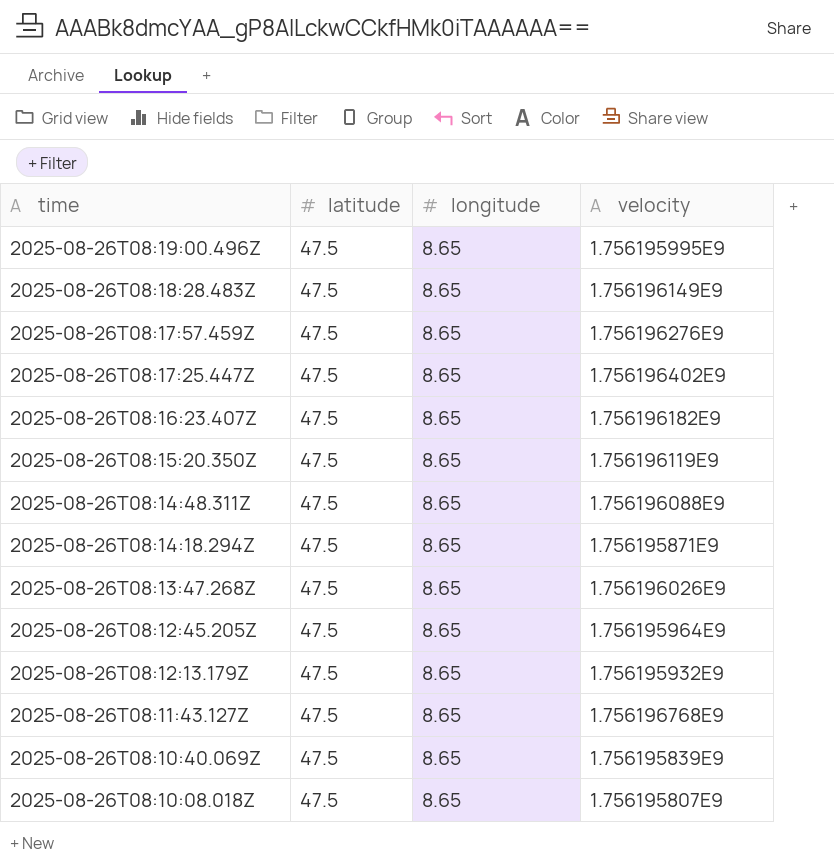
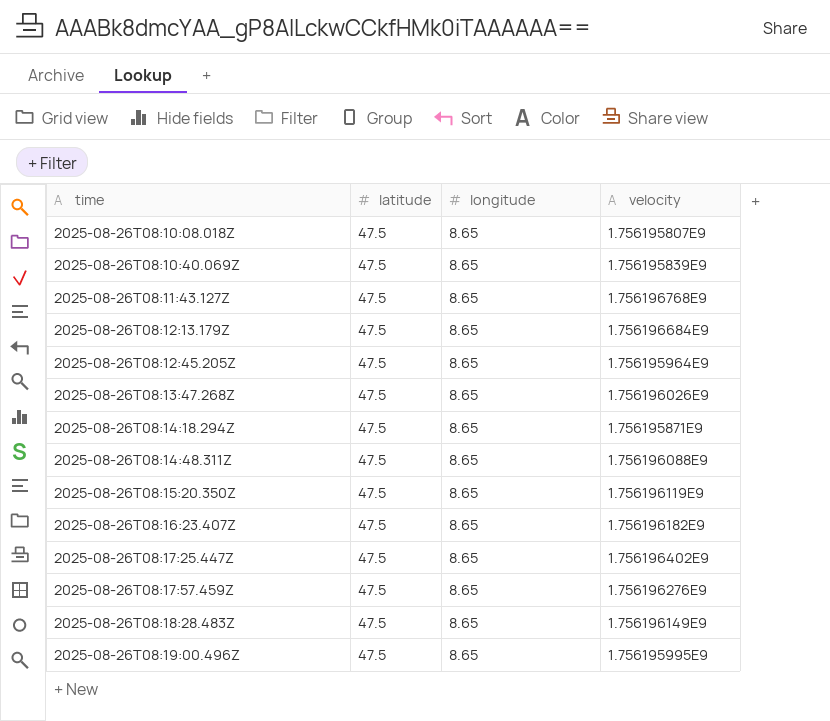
row order: time descending -> time ascending
2025-08-26T08:12:13.179Z | velocity: 1.756195932E9 -> 1.756196684E9

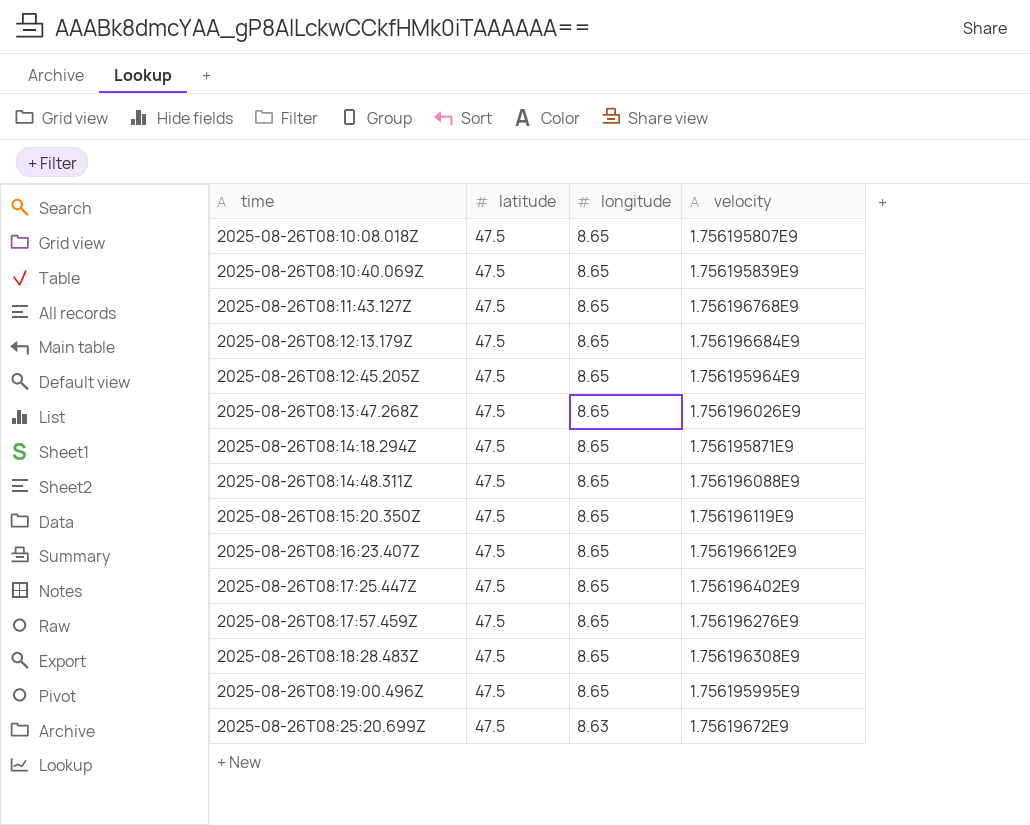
2025-08-26T08:16:23.407Z | velocity: 1.756196182E9 -> 1.756196612E9
2025-08-26T08:18:28.483Z | velocity: 1.756196149E9 -> 1.756196308E9
row 2025-08-26T08:25:20.699Z: none -> 47.5 | 8.63 | 1.75619672E9

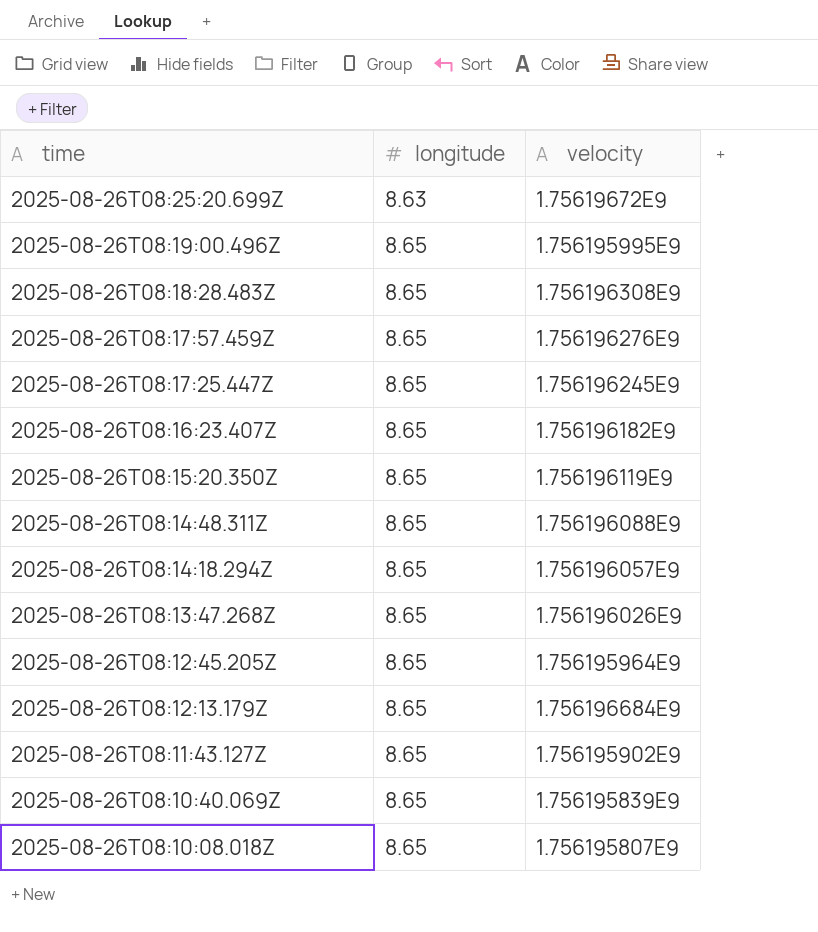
row order: time ascending -> time descending
column latitude | position: 2 -> none
2025-08-26T08:17:25.447Z | velocity: 1.756196402E9 -> 1.756196245E9
2025-08-26T08:16:23.407Z | velocity: 1.756196612E9 -> 1.756196182E9
2025-08-26T08:14:18.294Z | velocity: 1.756195871E9 -> 1.756196057E9
2025-08-26T08:11:43.127Z | velocity: 1.756196768E9 -> 1.756195902E9

